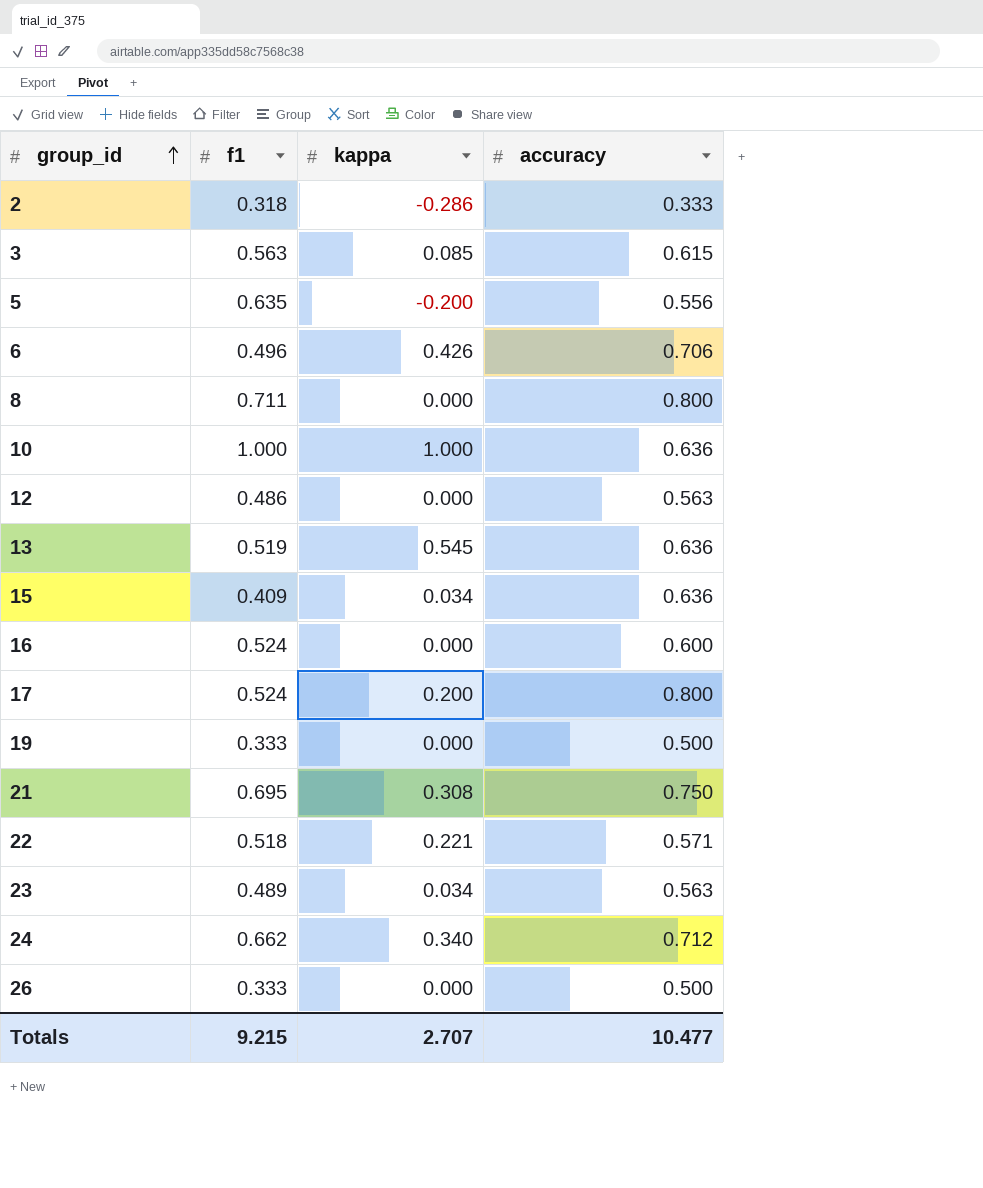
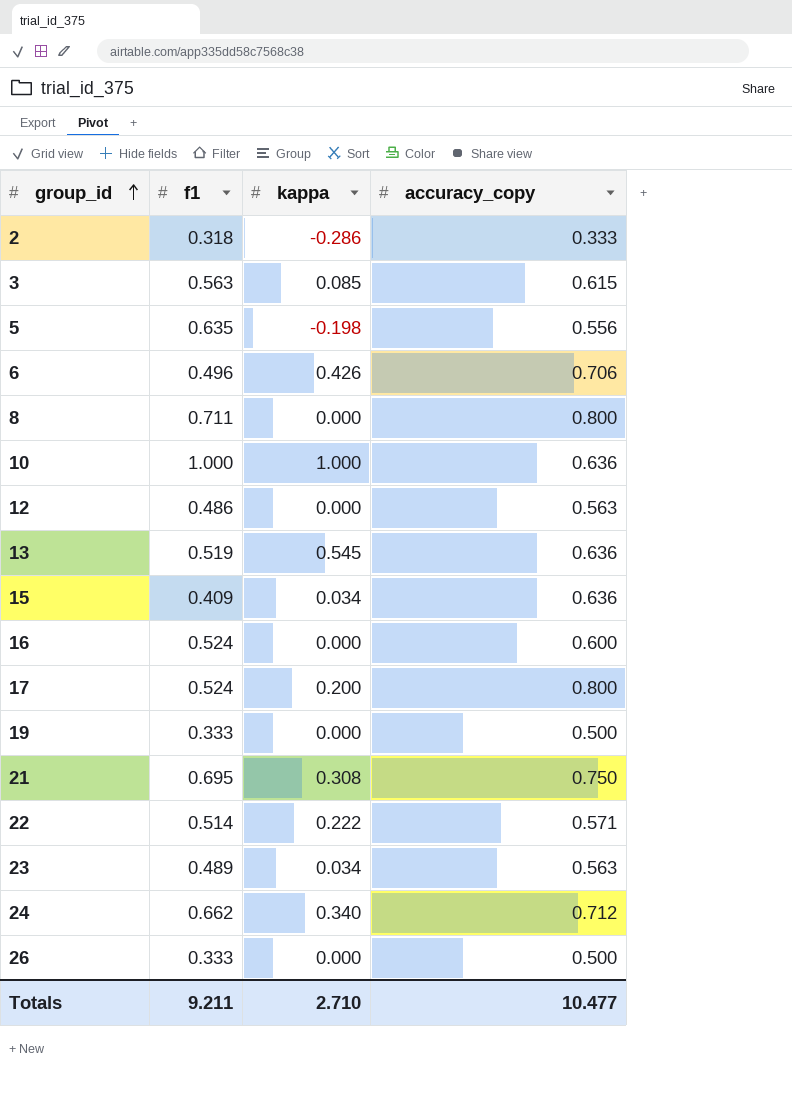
column name: accuracy -> accuracy_copy
5 | kappa: -0.200 -> -0.198
22 | f1: 0.518 -> 0.514
22 | kappa: 0.221 -> 0.222
Totals | f1: 9.215 -> 9.211
Totals | kappa: 2.707 -> 2.710

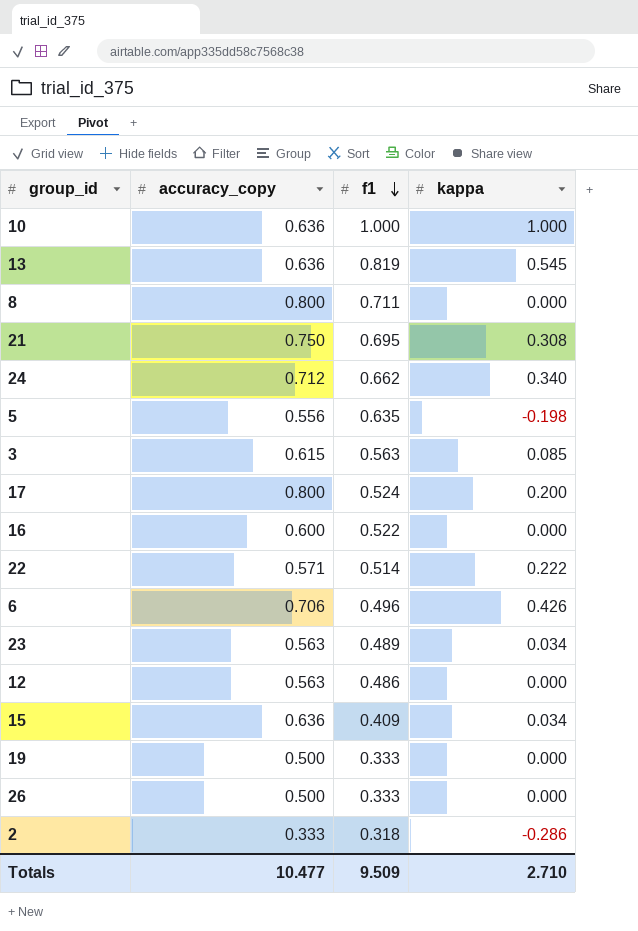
row order: group_id ascending -> f1 descending
column accuracy_copy | position: 4 -> 2
13 | f1: 0.519 -> 0.819
16 | f1: 0.524 -> 0.522
Totals | f1: 9.211 -> 9.509

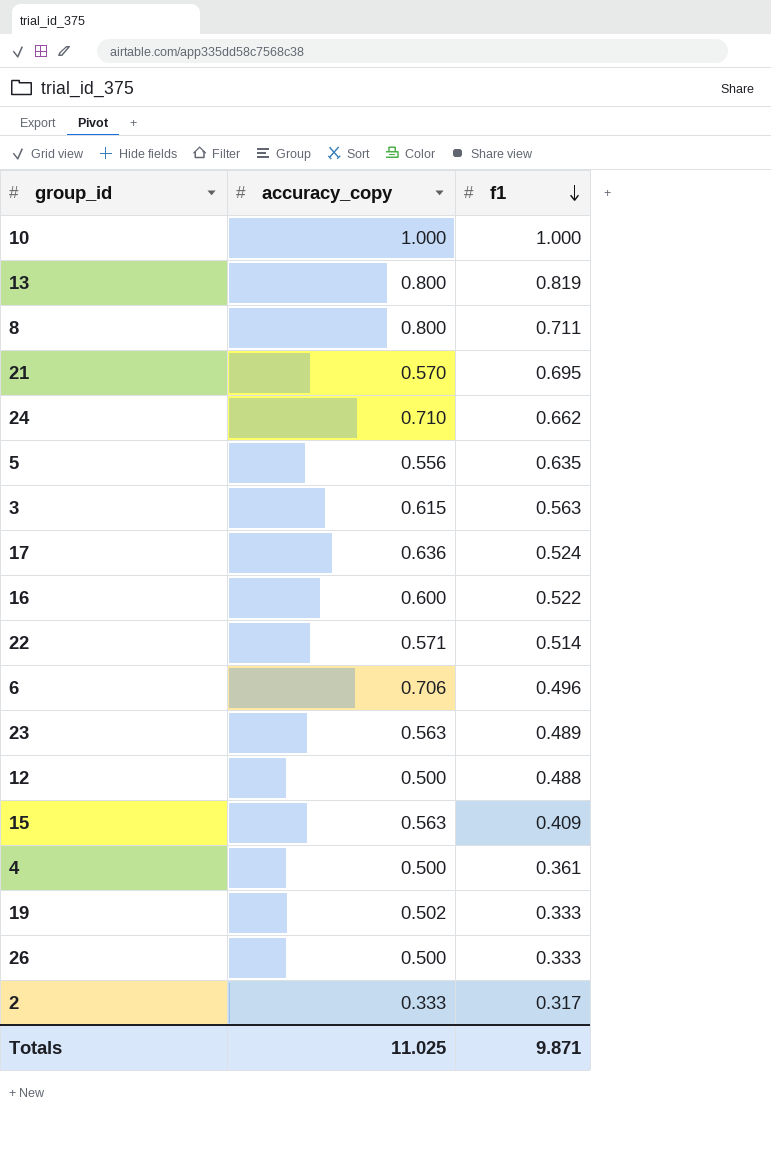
column kappa | position: 4 -> none
10 | accuracy_copy: 0.636 -> 1.000
13 | accuracy_copy: 0.636 -> 0.800
21 | accuracy_copy: 0.750 -> 0.570
24 | accuracy_copy: 0.712 -> 0.710
17 | accuracy_copy: 0.800 -> 0.636
12 | accuracy_copy: 0.563 -> 0.500
12 | f1: 0.486 -> 0.488
15 | accuracy_copy: 0.636 -> 0.563
row 4: none -> 0.500 | 0.361
19 | accuracy_copy: 0.500 -> 0.502
2 | f1: 0.318 -> 0.317
Totals | accuracy_copy: 10.477 -> 11.025
Totals | f1: 9.509 -> 9.871

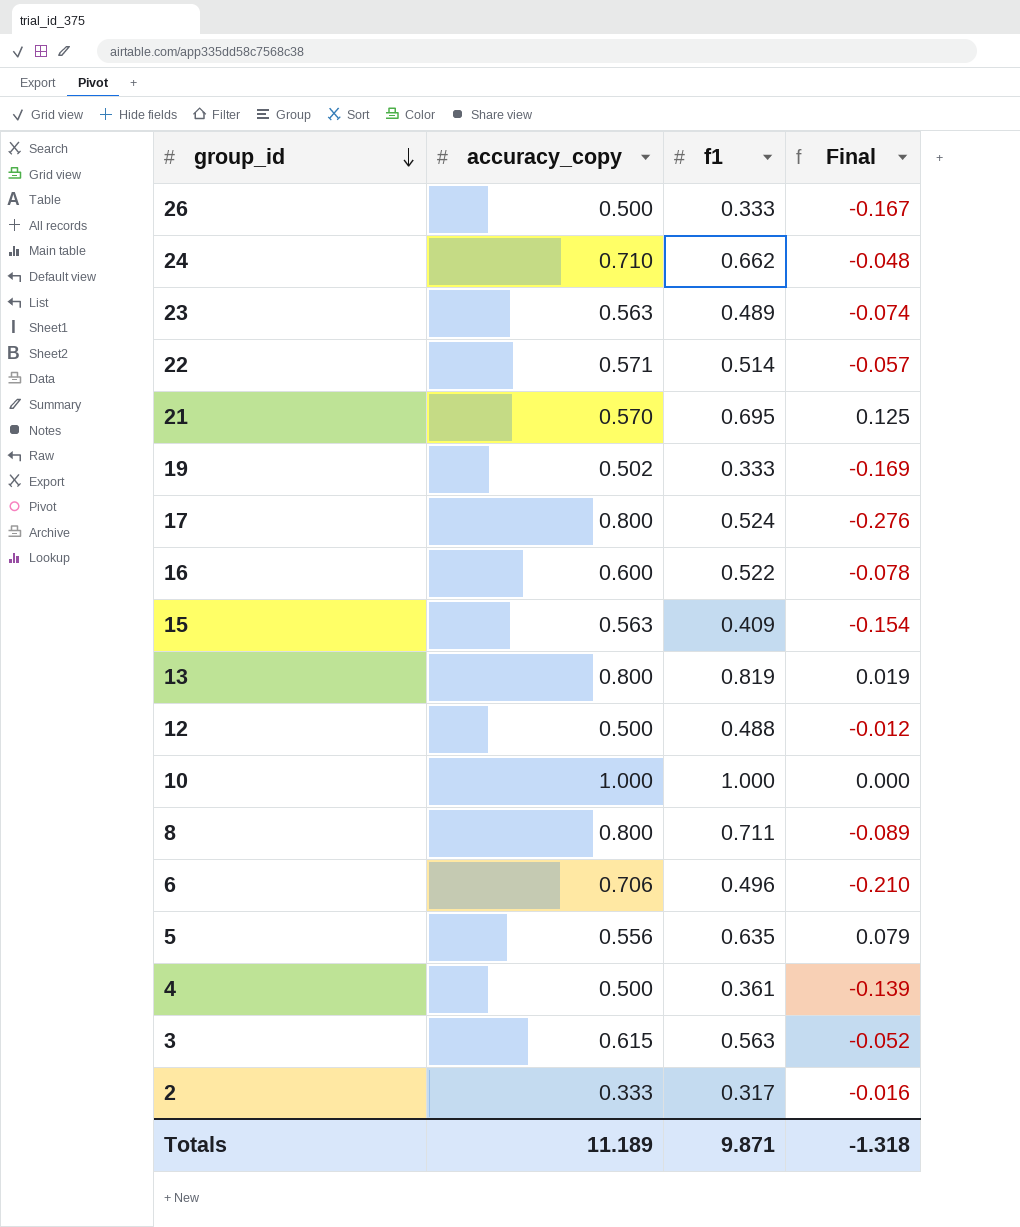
row order: f1 descending -> group_id descending
column Final | formula: none -> [f1] - [accuracy_copy]
17 | accuracy_copy: 0.636 -> 0.800
Totals | accuracy_copy: 11.025 -> 11.189

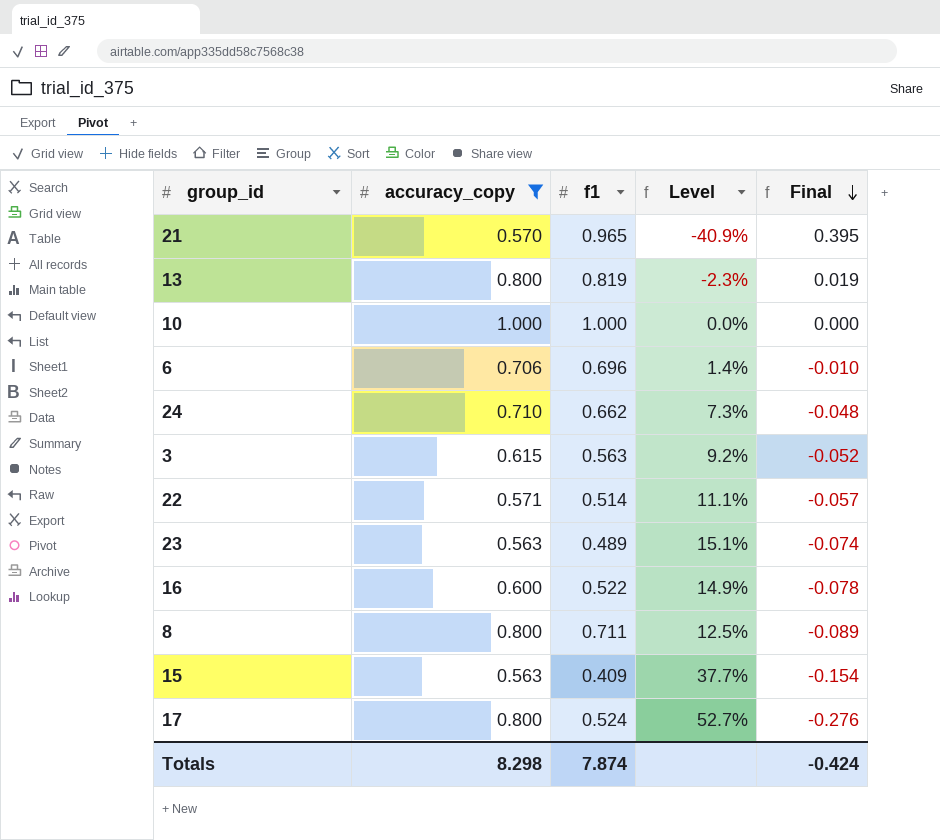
filter: none -> accuracy_copy >= 0.563
row order: group_id descending -> Final descending
column Level | formula: none -> ([accuracy_copy] - [f1]) / [f1]
21 | f1: 0.695 -> 0.965
21 | Final: 0.125 -> 0.395
6 | f1: 0.496 -> 0.696
6 | Final: -0.210 -> -0.010
Totals | accuracy_copy: 11.189 -> 8.298
Totals | f1: 9.871 -> 7.874
Totals | Final: -1.318 -> -0.424

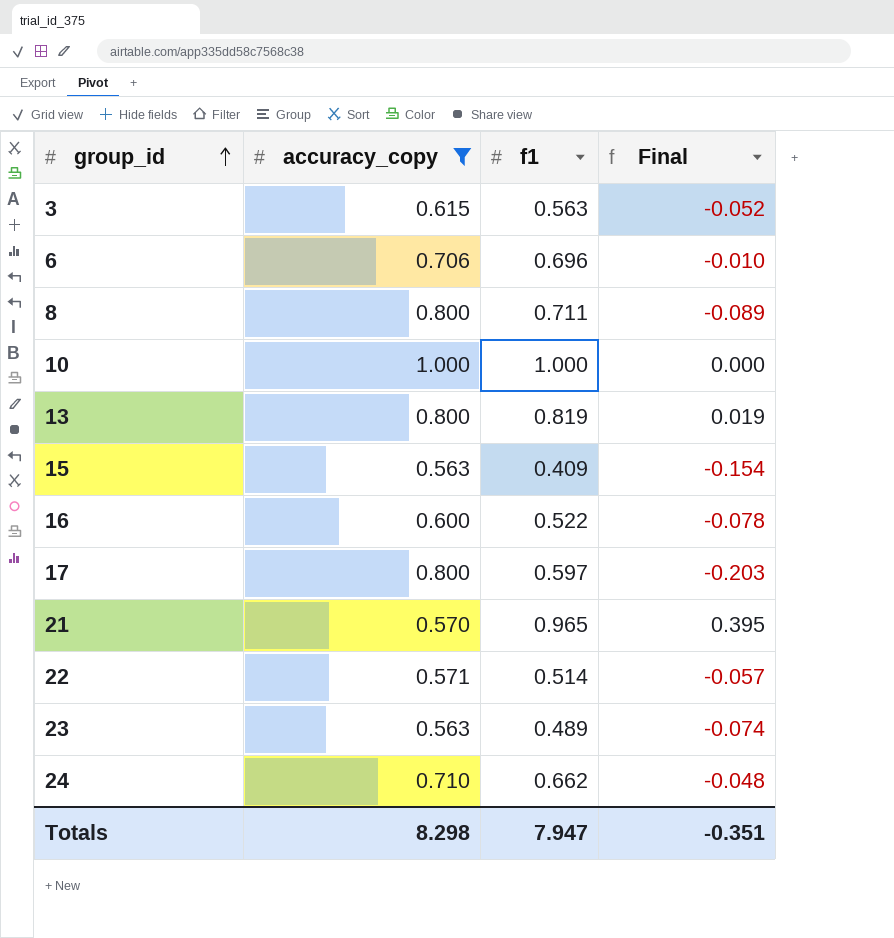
row order: Final descending -> group_id ascending
column Level | formula: ([accuracy_copy] - [f1]) / [f1] -> none
17 | f1: 0.524 -> 0.597
17 | Final: -0.276 -> -0.203
Totals | f1: 7.874 -> 7.947
Totals | Final: -0.424 -> -0.351

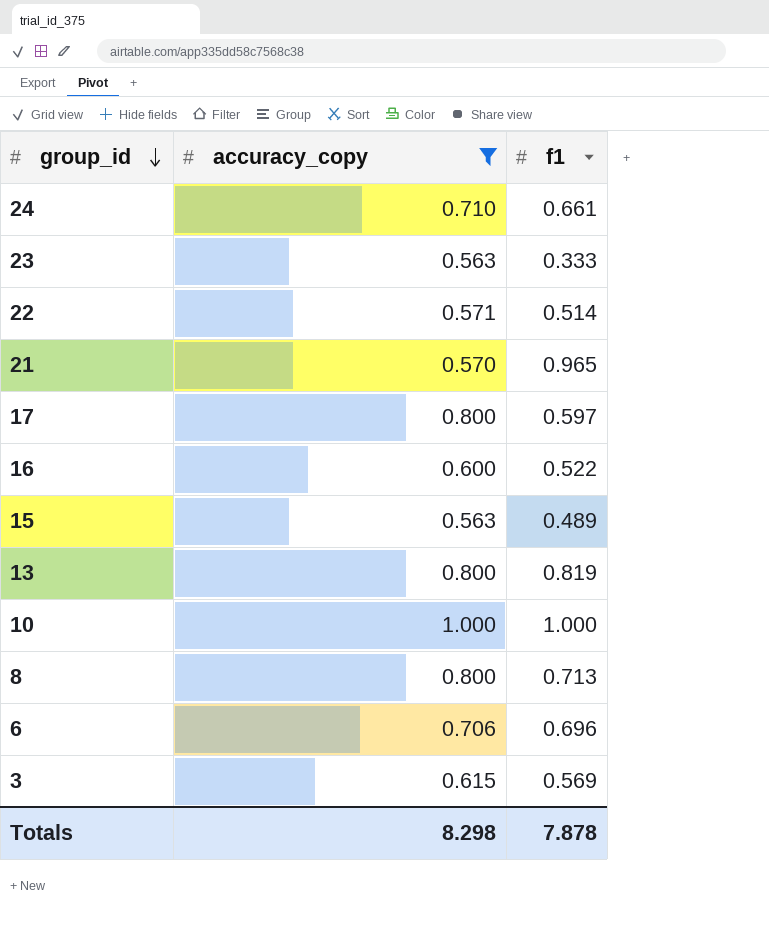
row order: group_id ascending -> group_id descending
column Final | formula: [f1] - [accuracy_copy] -> none
24 | f1: 0.662 -> 0.661
23 | f1: 0.489 -> 0.333
15 | f1: 0.409 -> 0.489
8 | f1: 0.711 -> 0.713
3 | f1: 0.563 -> 0.569
Totals | f1: 7.947 -> 7.878

